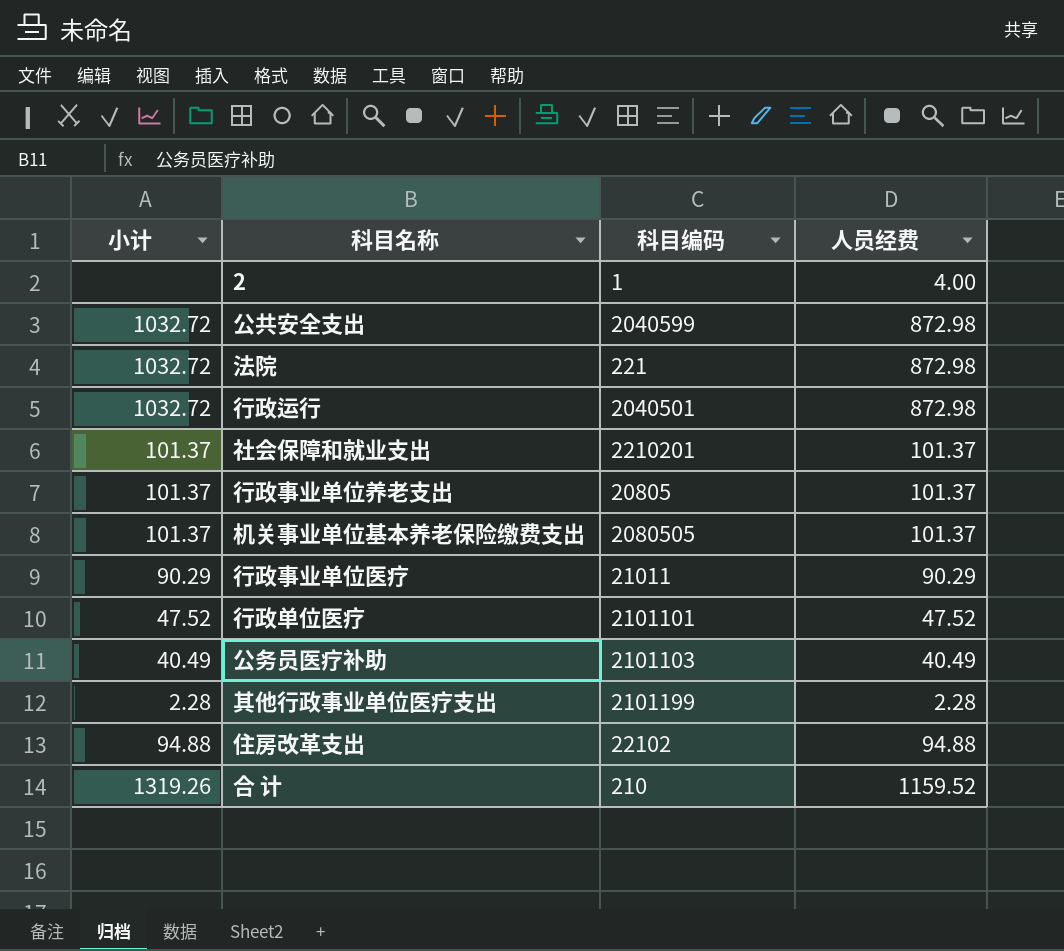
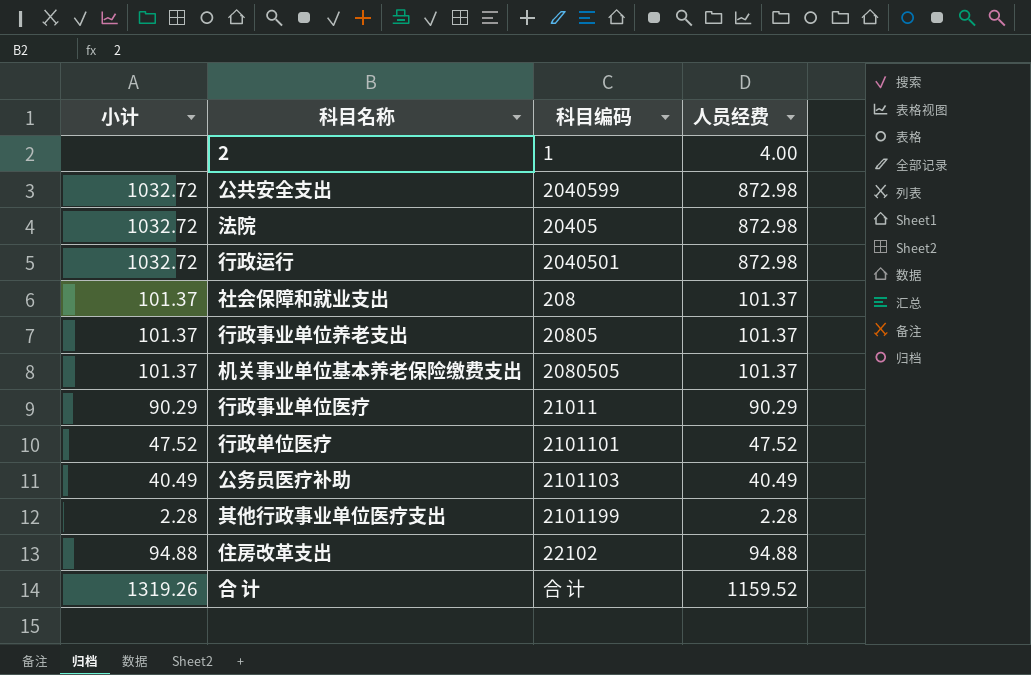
法院 | 科目编码: 221 -> 20405
社会保障和就业支出 | 科目编码: 2210201 -> 208
合 计 | 科目编码: 210 -> 合 计

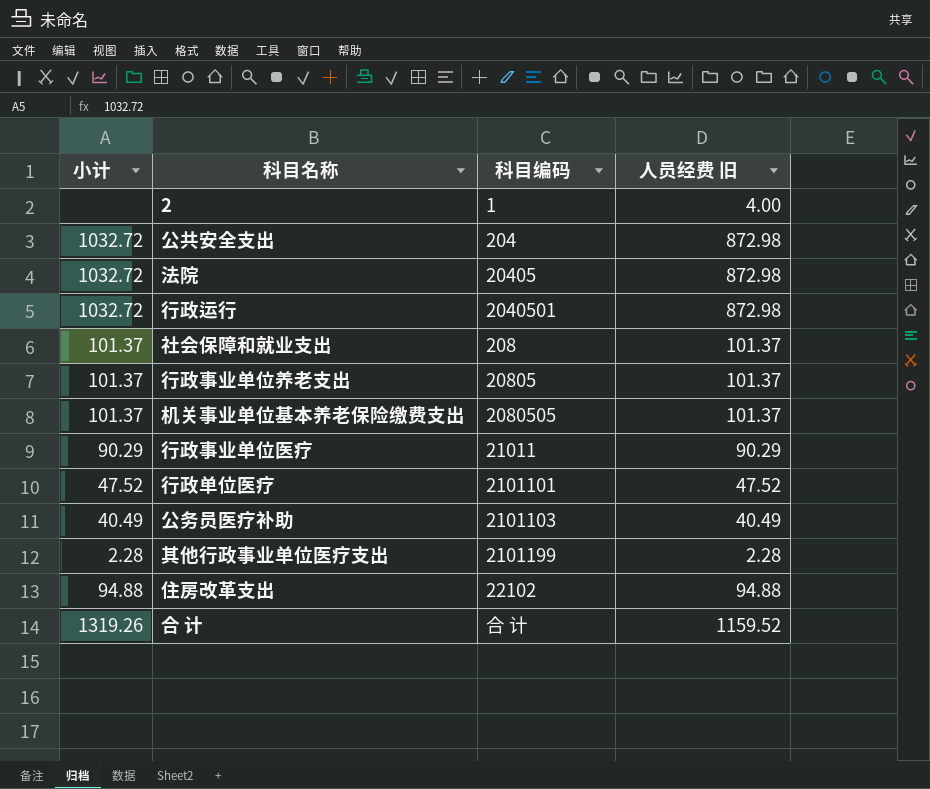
column name: 人员经费 -> 人员经费 旧
公共安全支出 | 科目编码: 2040599 -> 204

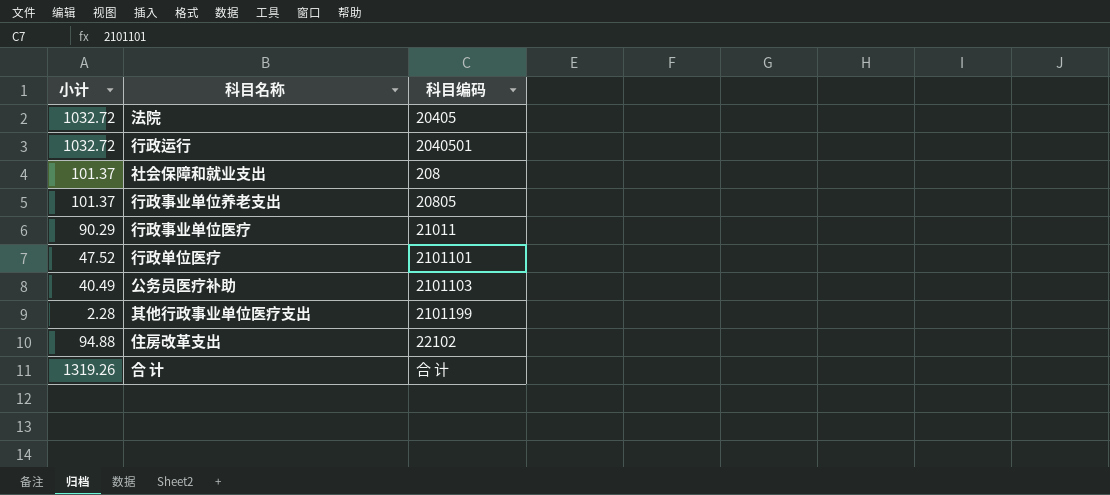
column 人员经费 旧 | position: 4 -> none
row 2: none | 1 | 4.00 -> none
row 公共安全支出: 1032.72 | 204 | 872.98 -> none
row 机关事业单位基本养老保险缴费支出: 101.37 | 2080505 | 101.37 -> none

